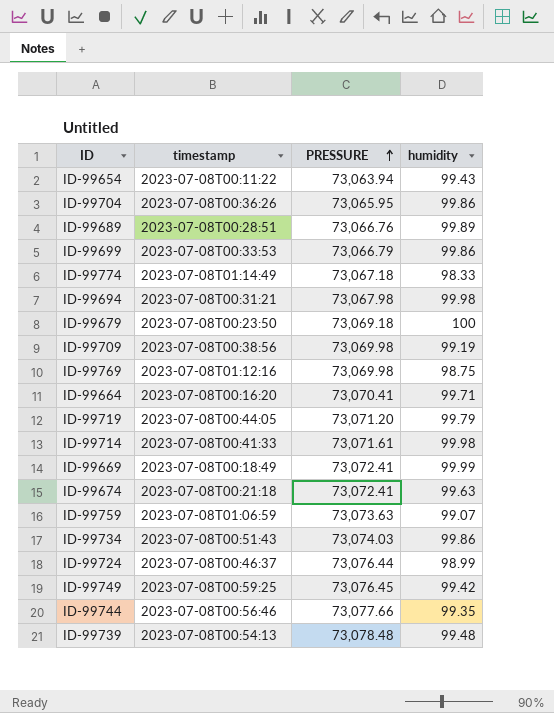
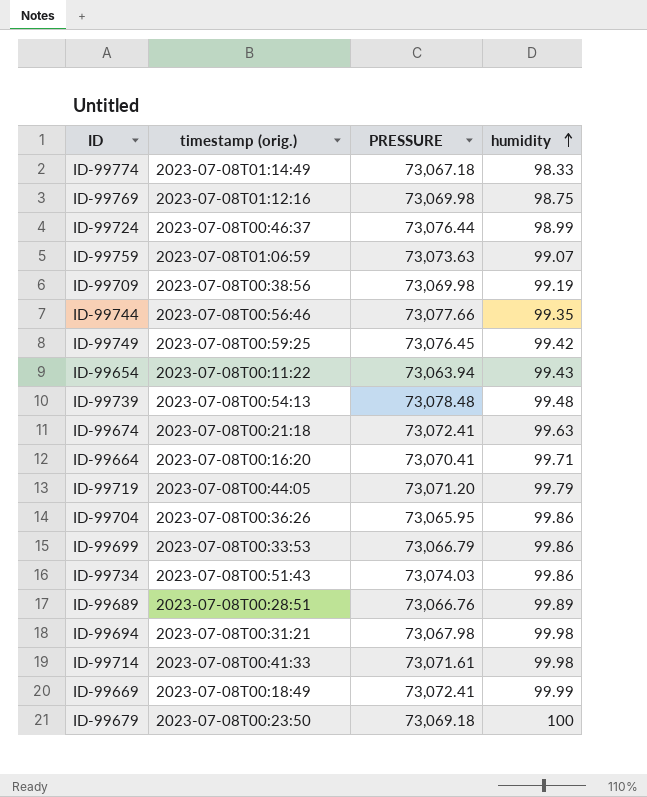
row order: PRESSURE ascending -> humidity ascending
column name: timestamp -> timestamp (orig.)

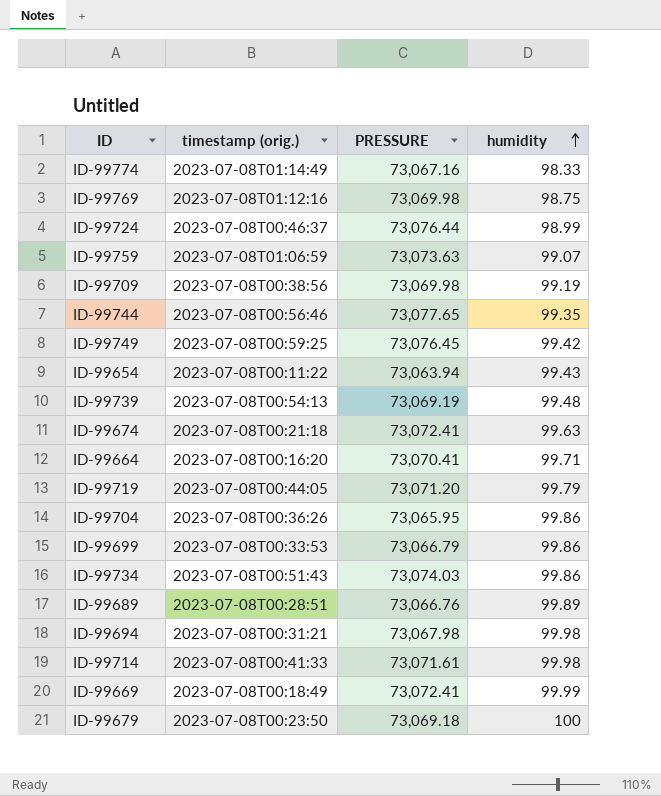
ID-99774 | PRESSURE: 73,067.18 -> 73,067.16
ID-99744 | PRESSURE: 73,077.66 -> 73,077.65
ID-99739 | PRESSURE: 73,078.48 -> 73,069.19

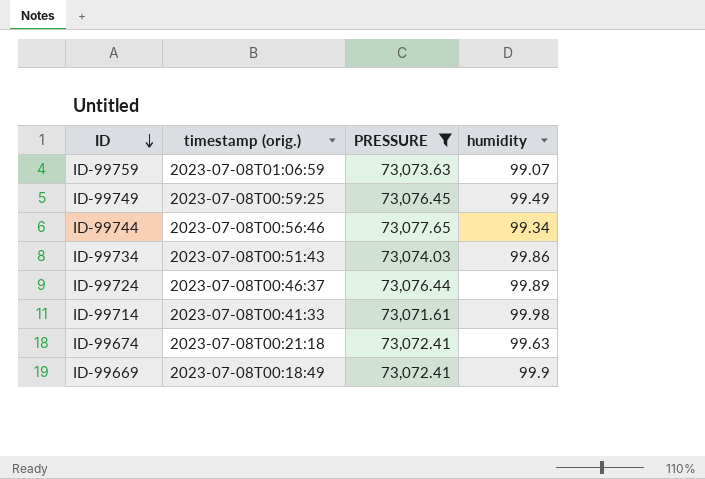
filter: none -> PRESSURE >= 73,071.61
row order: humidity ascending -> ID descending
ID-99749 | humidity: 99.42 -> 99.49
ID-99744 | humidity: 99.35 -> 99.34
ID-99724 | humidity: 98.99 -> 99.89
ID-99669 | humidity: 99.99 -> 99.9

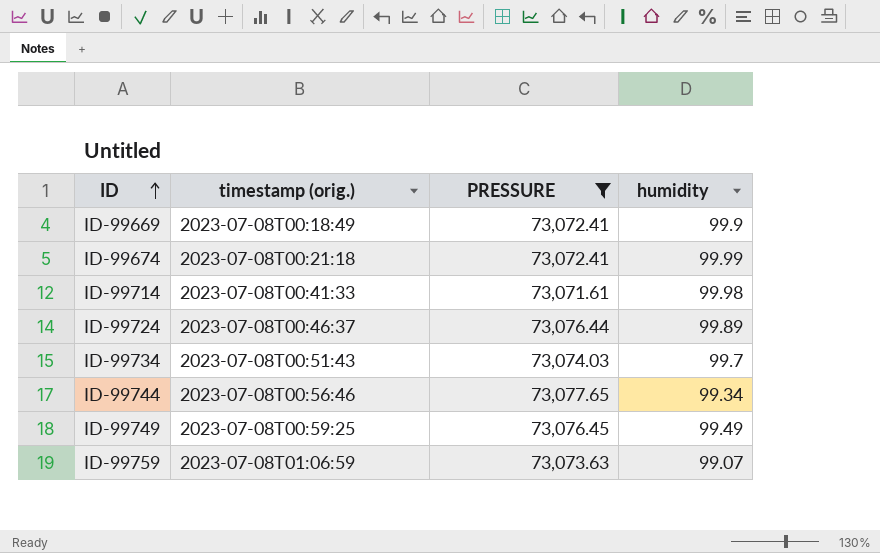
row order: ID descending -> ID ascending
ID-99674 | humidity: 99.63 -> 99.99
ID-99734 | humidity: 99.86 -> 99.7

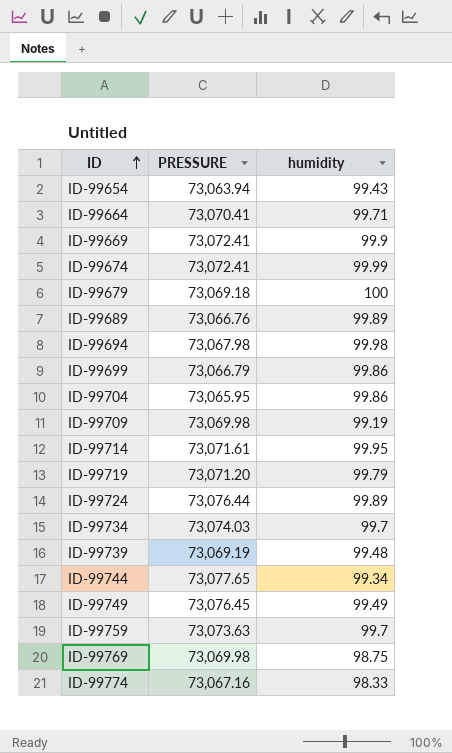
filter: PRESSURE >= 73,071.61 -> none
column timestamp (orig.) | position: 2 -> none
ID-99714 | humidity: 99.98 -> 99.95
ID-99759 | humidity: 99.07 -> 99.7

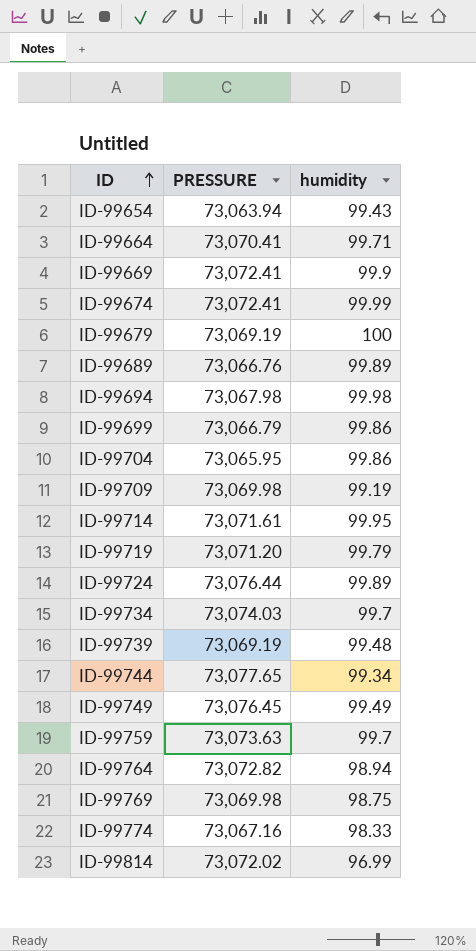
ID-99679 | PRESSURE: 73,069.18 -> 73,069.19
row ID-99764: none -> 73,072.82 | 98.94
row ID-99814: none -> 73,072.02 | 96.99

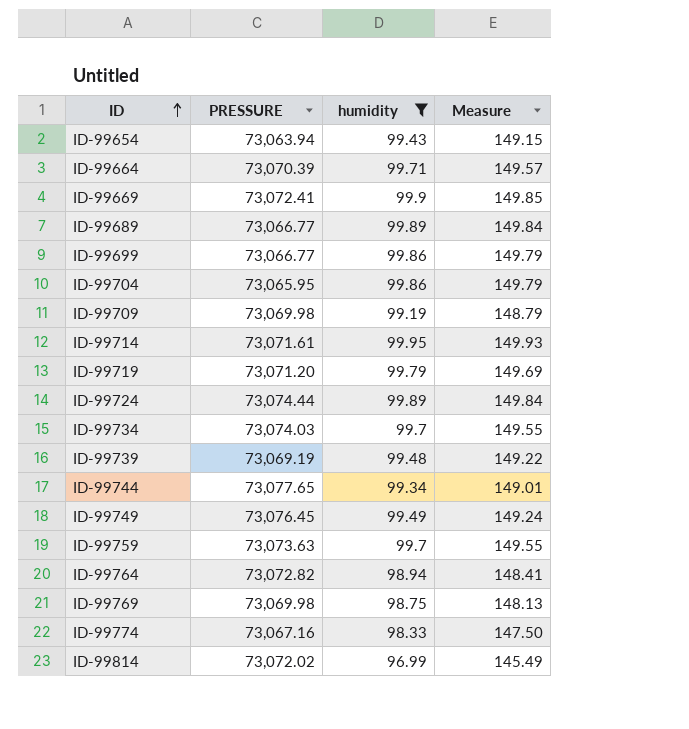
filter: none -> humidity <= 99.95
column Measure | formula: none -> [humidity] * 1.5
ID-99664 | PRESSURE: 73,070.41 -> 73,070.39
ID-99689 | PRESSURE: 73,066.76 -> 73,066.77
ID-99699 | PRESSURE: 73,066.79 -> 73,066.77
ID-99724 | PRESSURE: 73,076.44 -> 73,074.44

